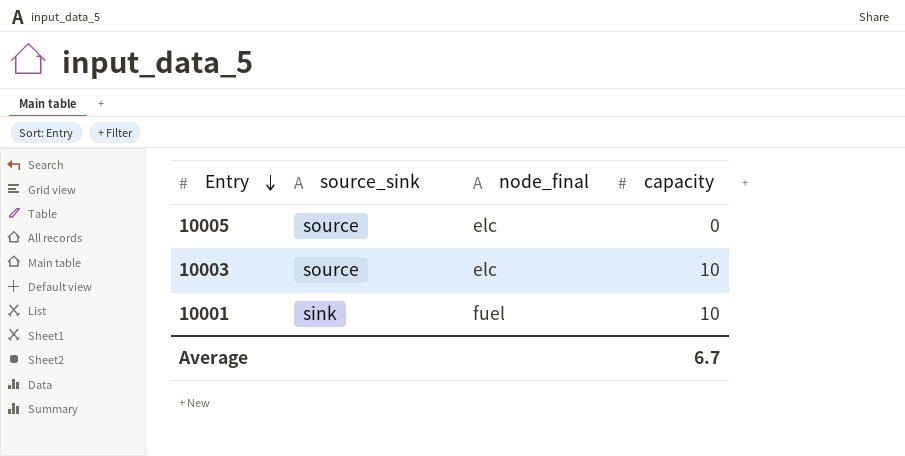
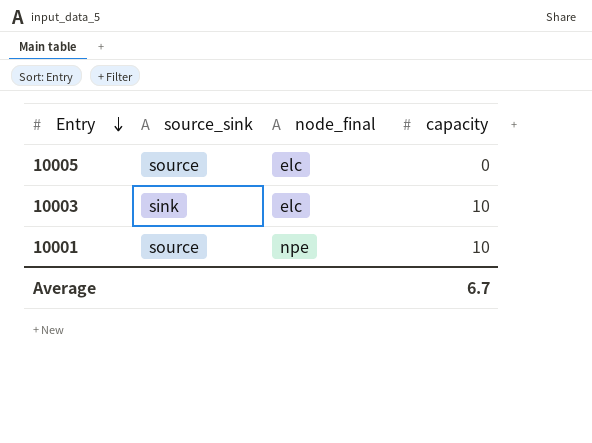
10003 | source_sink: source -> sink
10001 | source_sink: sink -> source
10001 | node_final: fuel -> npe

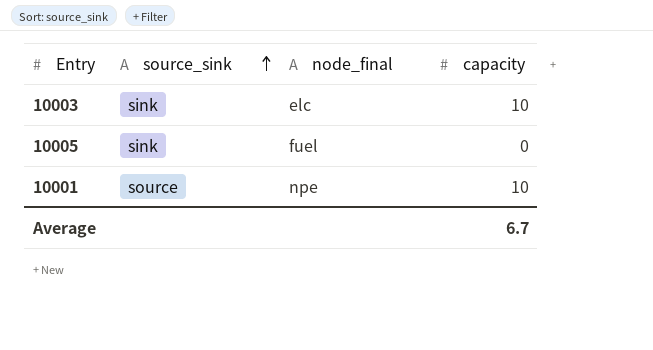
row order: Entry descending -> source_sink ascending
10005 | source_sink: source -> sink
10005 | node_final: elc -> fuel

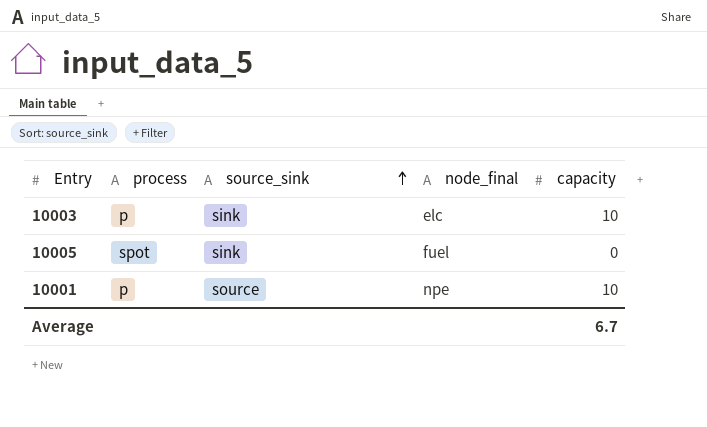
column process | position: none -> 2

